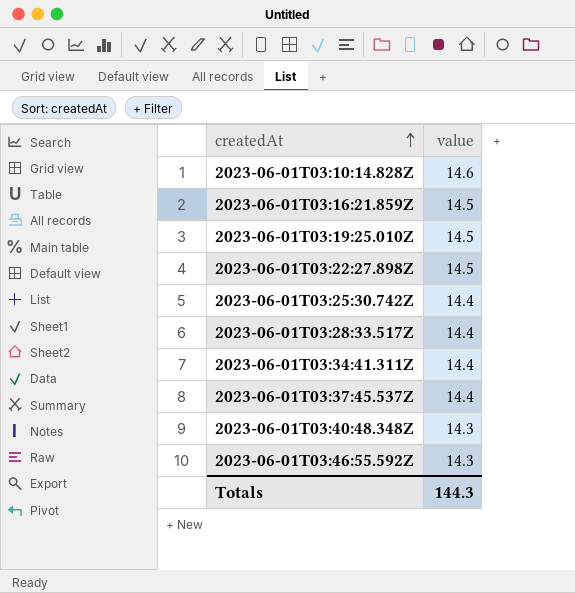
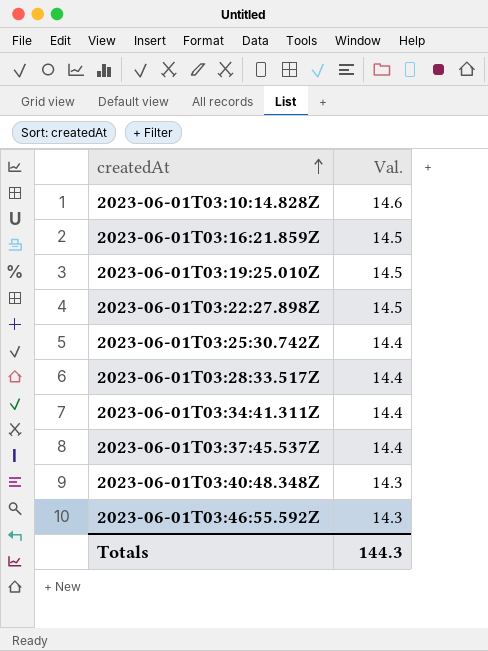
column name: value -> Val.

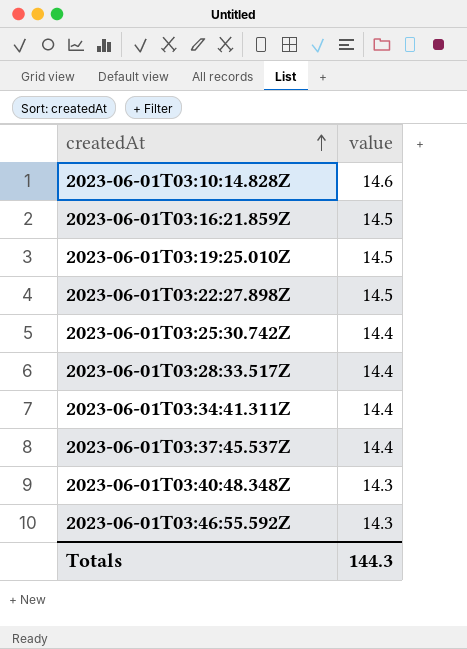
column name: Val. -> value

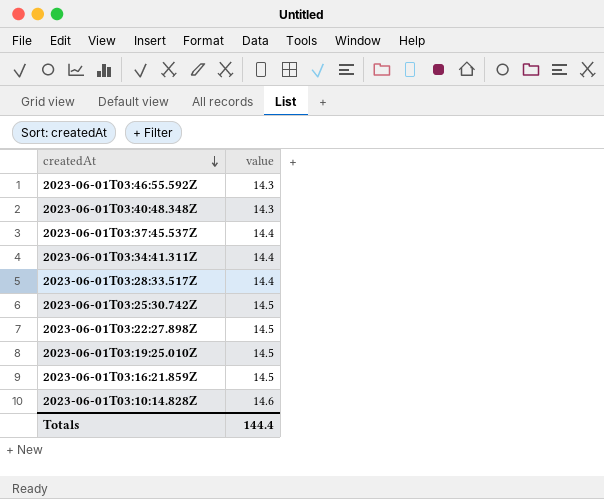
row order: createdAt ascending -> createdAt descending
2023-06-01T03:25:30.742Z | value: 14.4 -> 14.5
Totals | value: 144.3 -> 144.4

